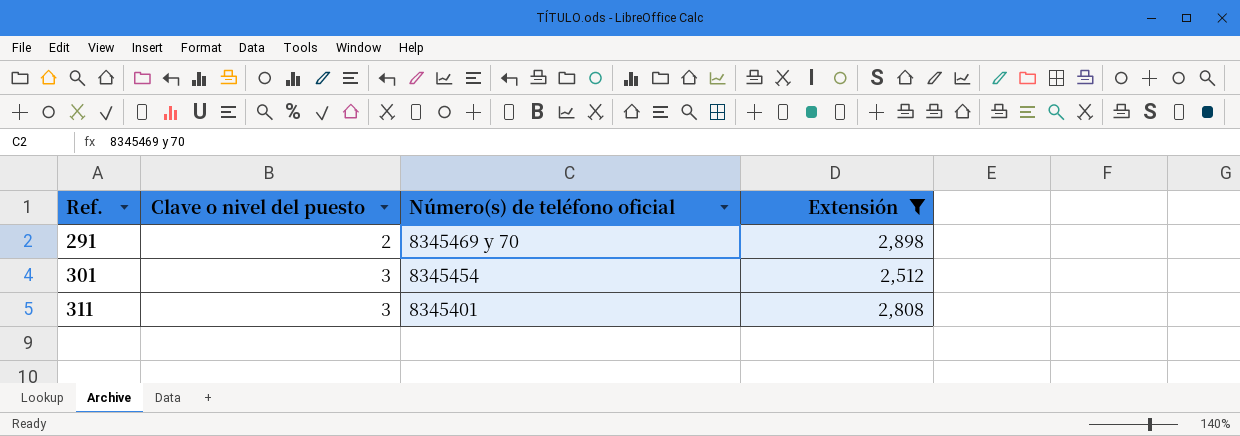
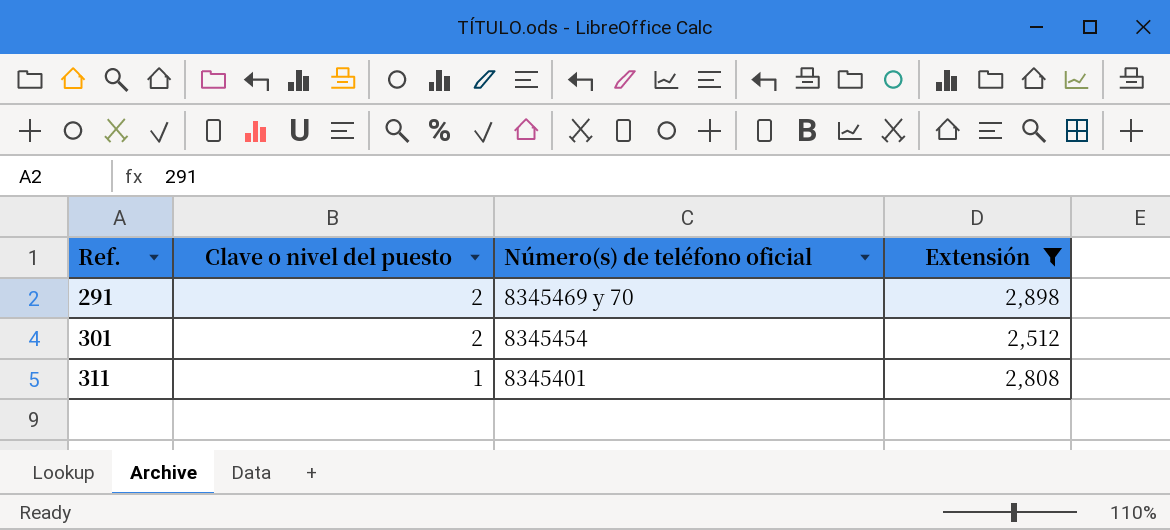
301 | Clave o nivel del puesto: 3 -> 2
311 | Clave o nivel del puesto: 3 -> 1

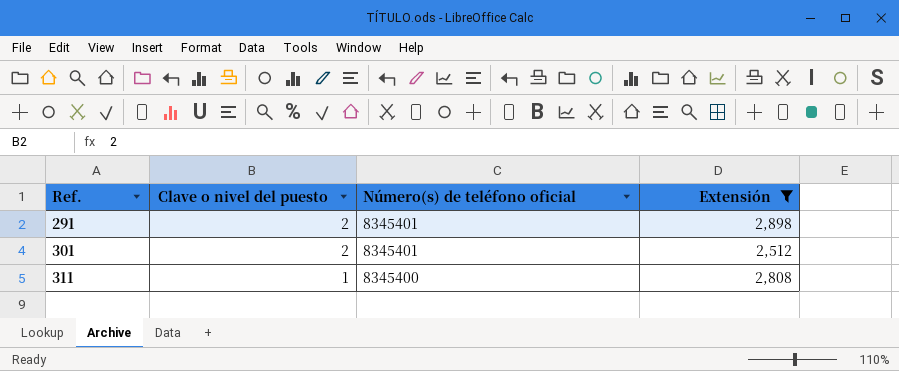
291 | Número(s) de teléfono oficial: 8345469 y 70 -> 8345401
301 | Número(s) de teléfono oficial: 8345454 -> 8345401
311 | Número(s) de teléfono oficial: 8345401 -> 8345400

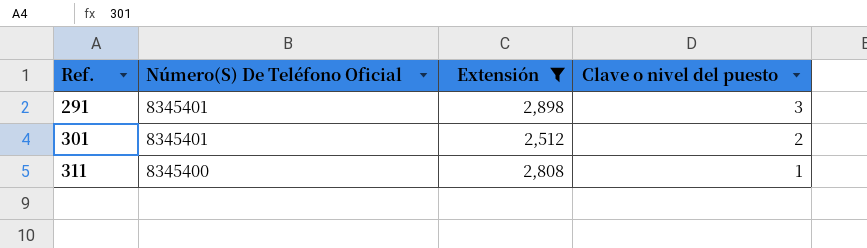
column name: Número(s) de teléfono oficial -> Número(S) De Teléfono Oficial
column Clave o nivel del puesto | position: 2 -> 4
291 | Clave o nivel del puesto: 2 -> 3

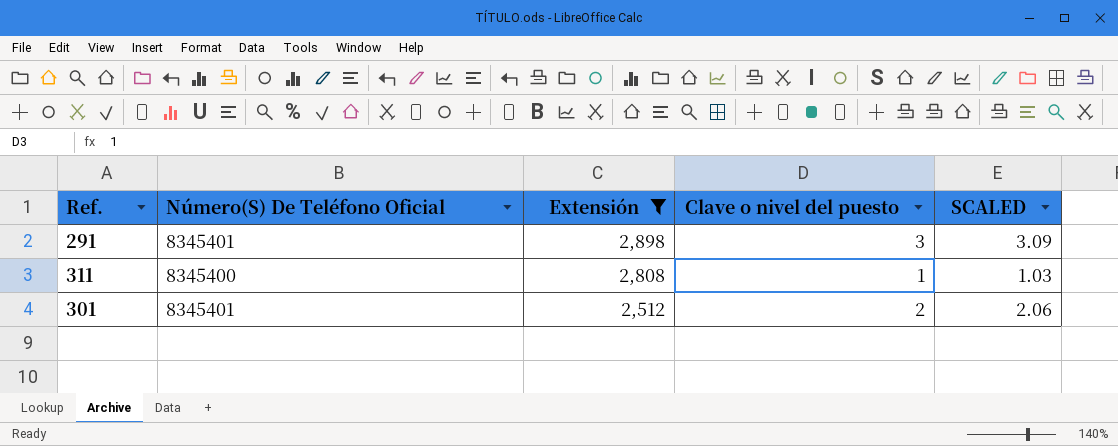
row order: Ref. ascending -> Extensión descending
column SCALED | formula: none -> [Clave o nivel del puesto] * 1.03

